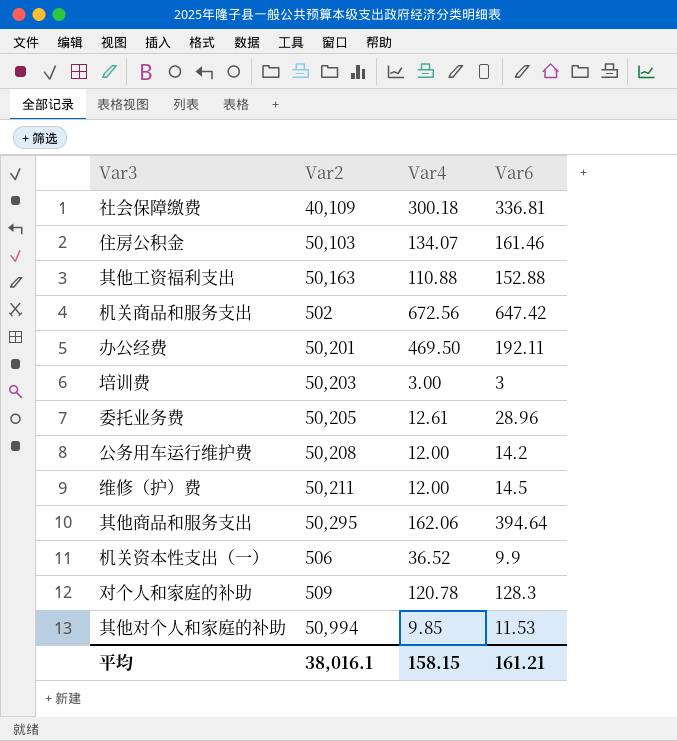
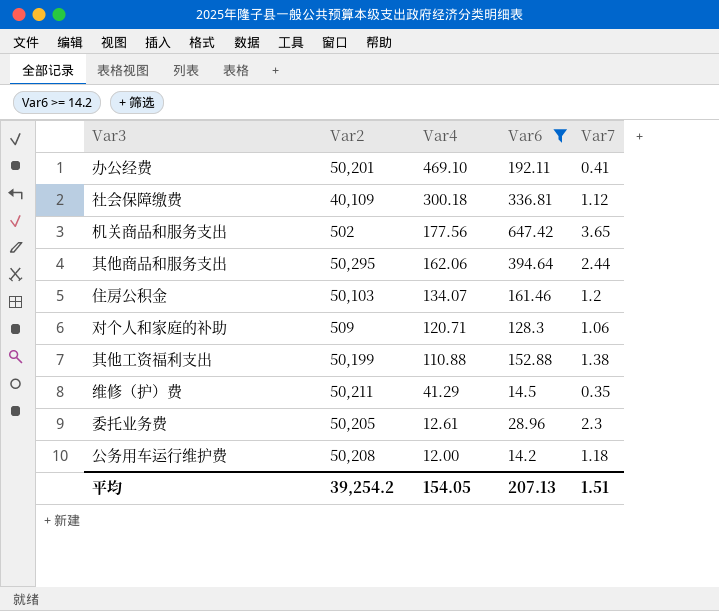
filter: none -> Var6 >= 14.2
row order: none -> Var4 descending
column Var7 | formula: none -> [Var6] / [Var4]
办公经费 | Var4: 469.50 -> 469.10
机关商品和服务支出 | Var4: 672.56 -> 177.56
对个人和家庭的补助 | Var4: 120.78 -> 120.71
其他工资福利支出 | Var2: 50,163 -> 50,199
维修（护）费 | Var4: 12.00 -> 41.29
平均 | Var2: 38,016.1 -> 39,254.2
平均 | Var4: 158.15 -> 154.05
平均 | Var6: 161.21 -> 207.13

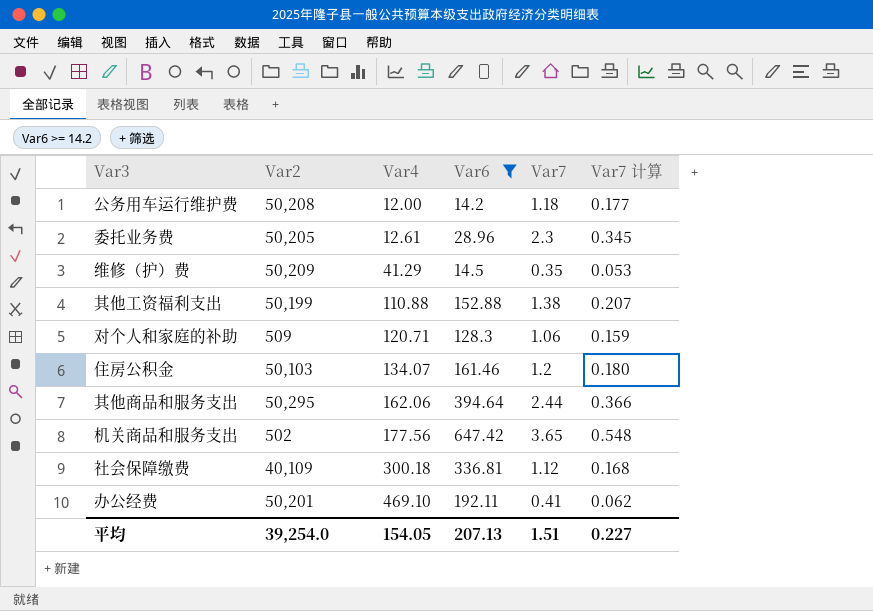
row order: Var4 descending -> Var4 ascending
column Var7 计算 | formula: none -> [Var7] * 0.15
维修（护）费 | Var2: 50,211 -> 50,209
平均 | Var2: 39,254.2 -> 39,254.0

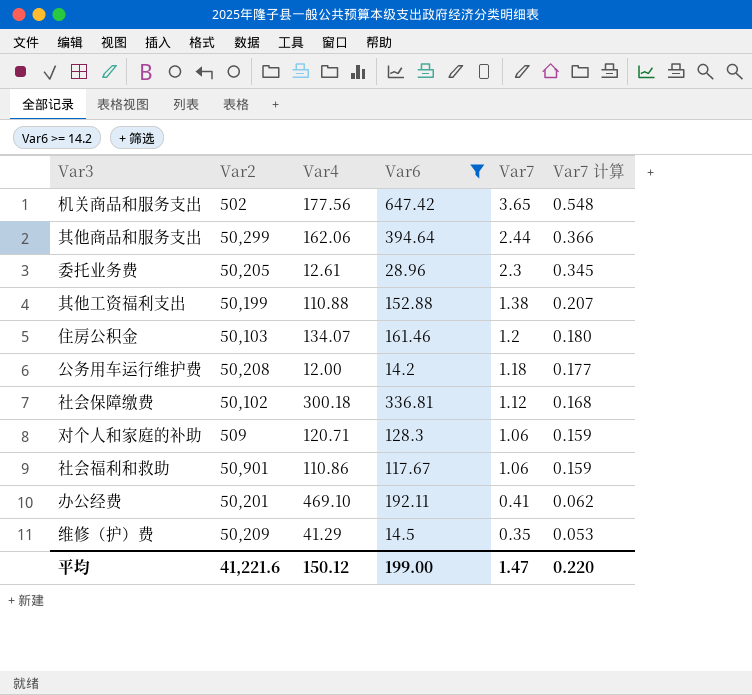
row order: Var4 ascending -> Var7 descending
其他商品和服务支出 | Var2: 50,295 -> 50,299
社会保障缴费 | Var2: 40,109 -> 50,102
row 社会福利和救助: none -> 50,901 | 110.86 | 117.67 | 1.06 | 0.159
平均 | Var2: 39,254.0 -> 41,221.6
平均 | Var4: 154.05 -> 150.12
平均 | Var6: 207.13 -> 199.00
平均 | Var7: 1.51 -> 1.47
平均 | Var7 计算: 0.227 -> 0.220

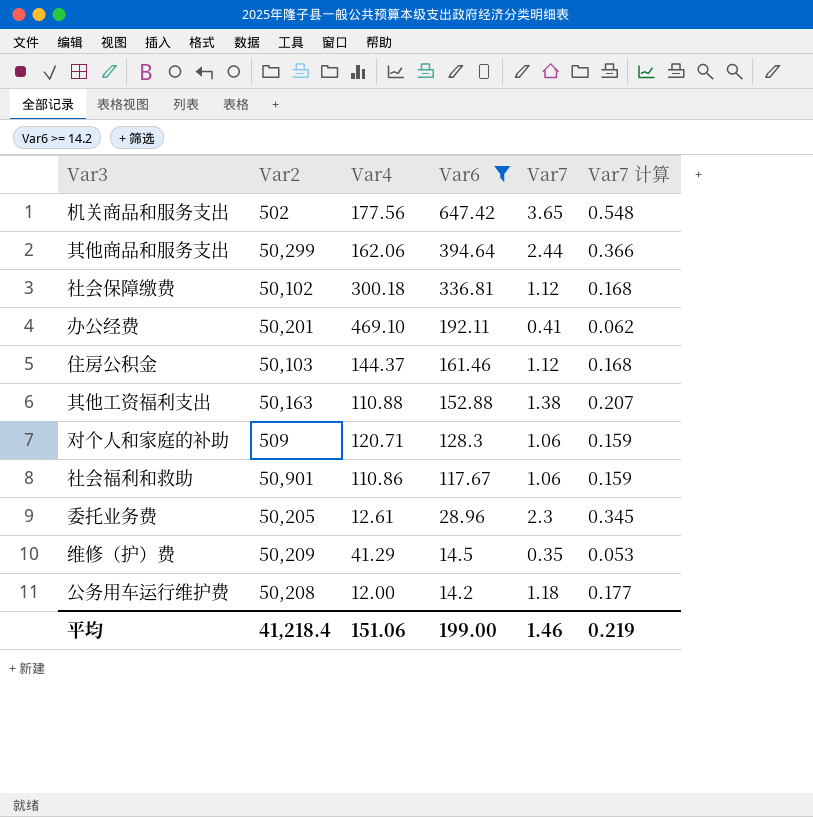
row order: Var7 descending -> Var6 descending
住房公积金 | Var4: 134.07 -> 144.37
住房公积金 | Var7: 1.2 -> 1.12
住房公积金 | Var7 计算: 0.180 -> 0.168
其他工资福利支出 | Var2: 50,199 -> 50,163
平均 | Var2: 41,221.6 -> 41,218.4
平均 | Var4: 150.12 -> 151.06
平均 | Var7: 1.47 -> 1.46
平均 | Var7 计算: 0.220 -> 0.219

